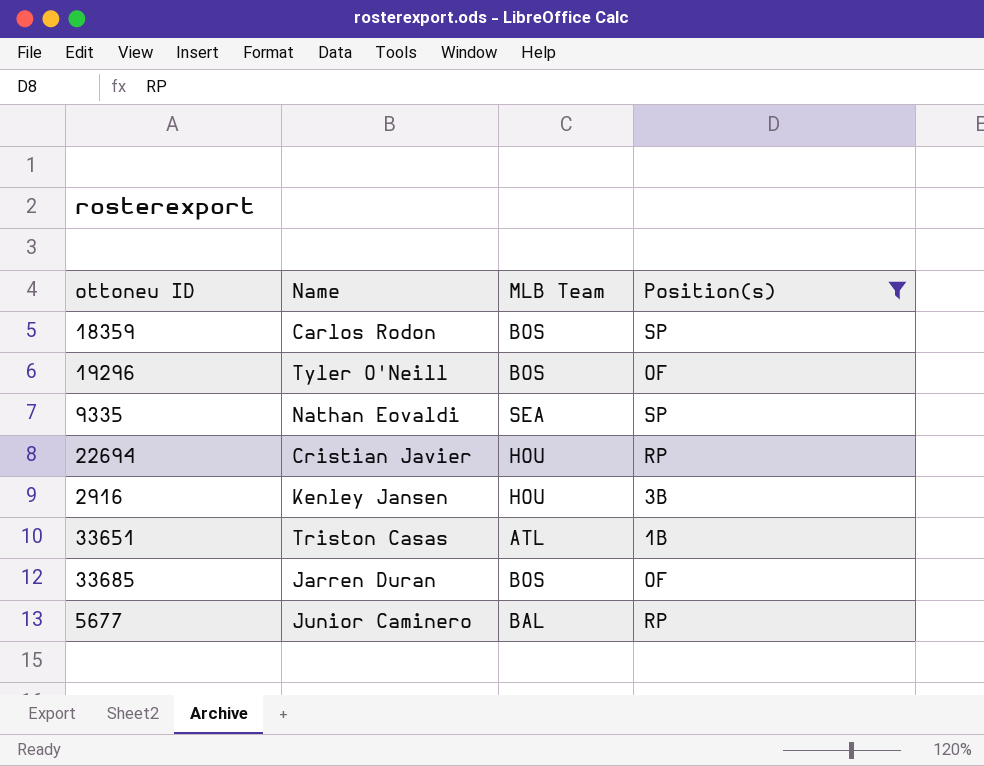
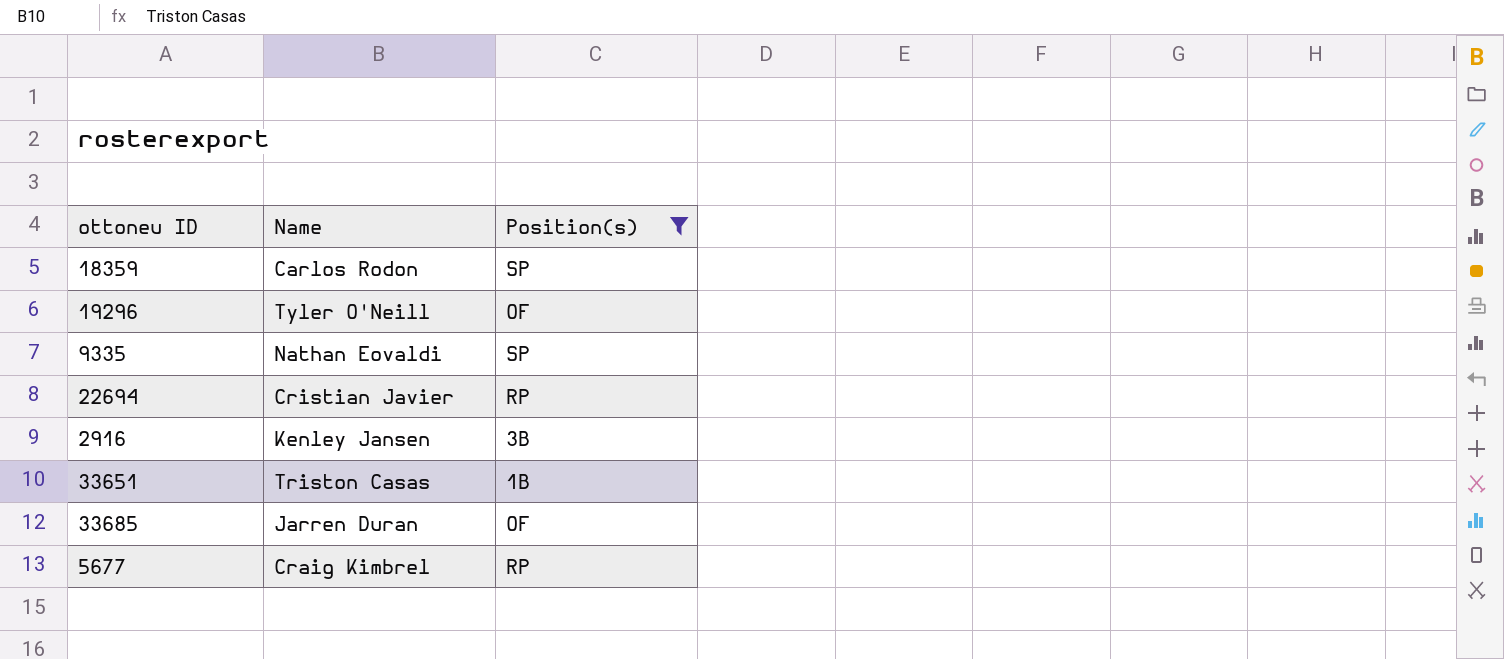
column MLB Team | position: 3 -> none
5677 | Name: Junior Caminero -> Craig Kimbrel

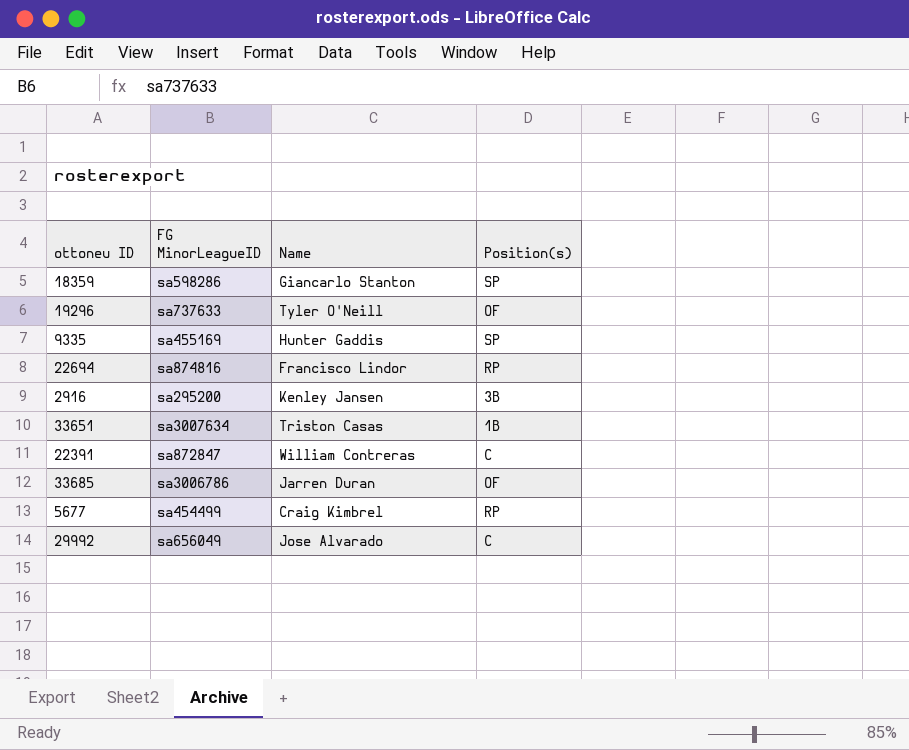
filter: Position(s) != C -> none
column FG MinorLeagueID | position: none -> 2
18359 | Name: Carlos Rodon -> Giancarlo Stanton
9335 | Name: Nathan Eovaldi -> Hunter Gaddis
22694 | Name: Cristian Javier -> Francisco Lindor

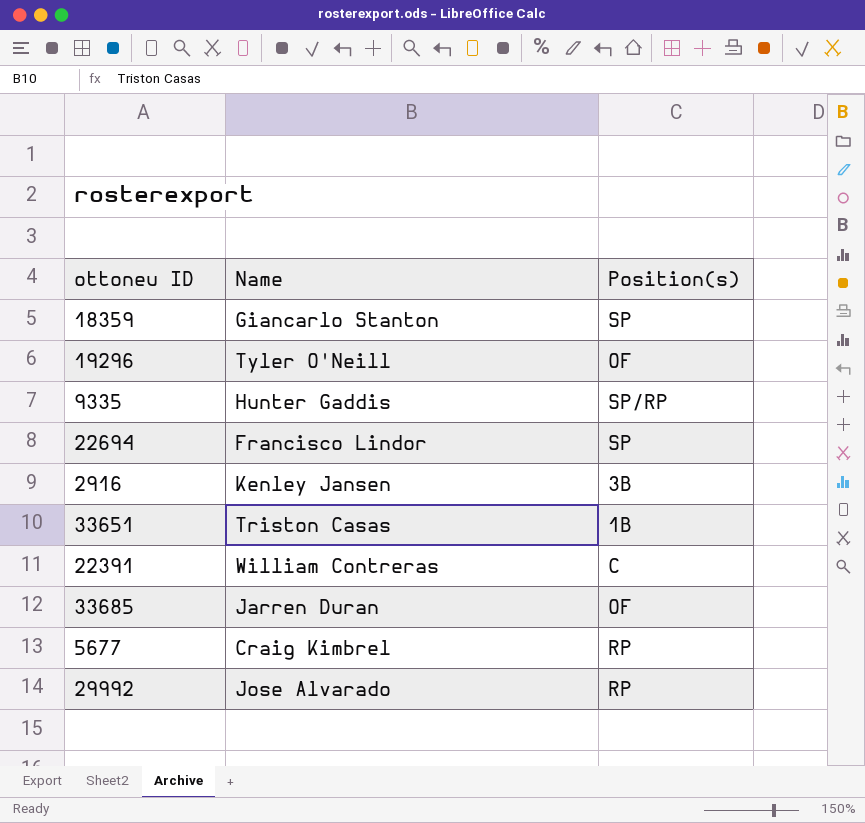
column FG MinorLeagueID | position: 2 -> none
9335 | Position(s): SP -> SP/RP
22694 | Position(s): RP -> SP
29992 | Position(s): C -> RP

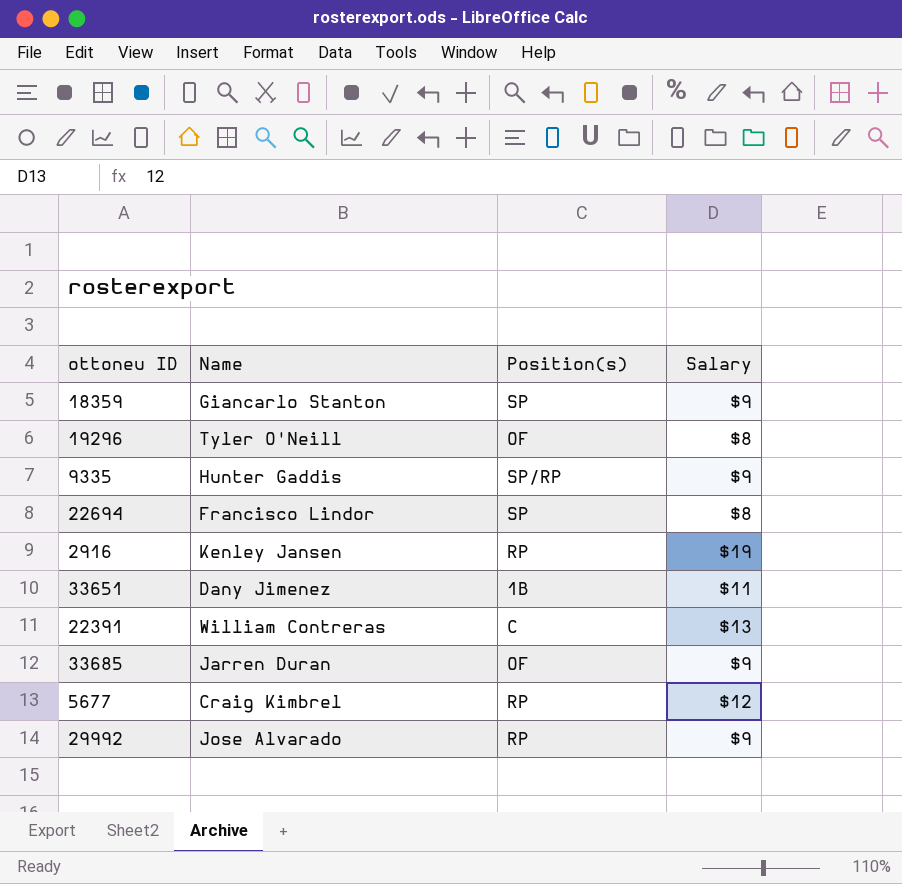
column Salary | position: none -> 4
2916 | Position(s): 3B -> RP
33651 | Name: Triston Casas -> Dany Jimenez

